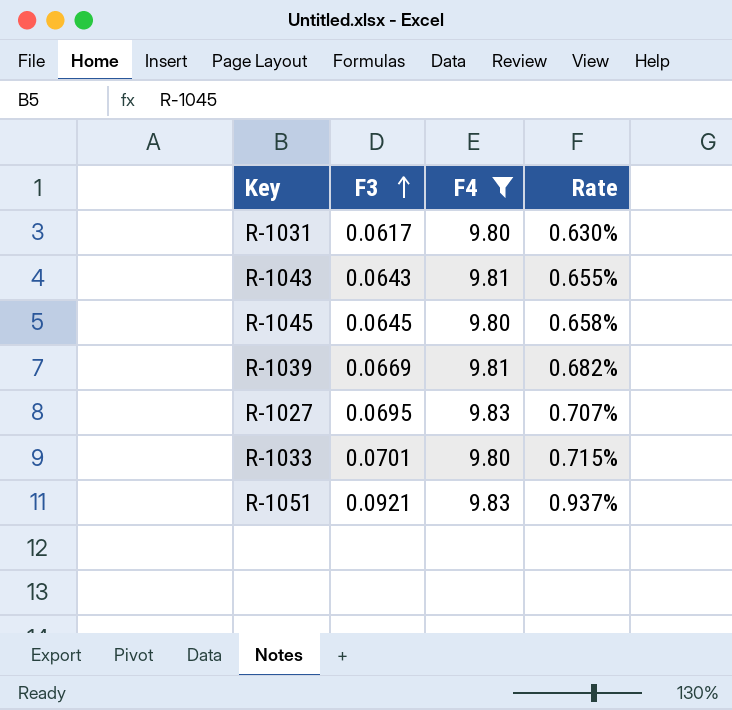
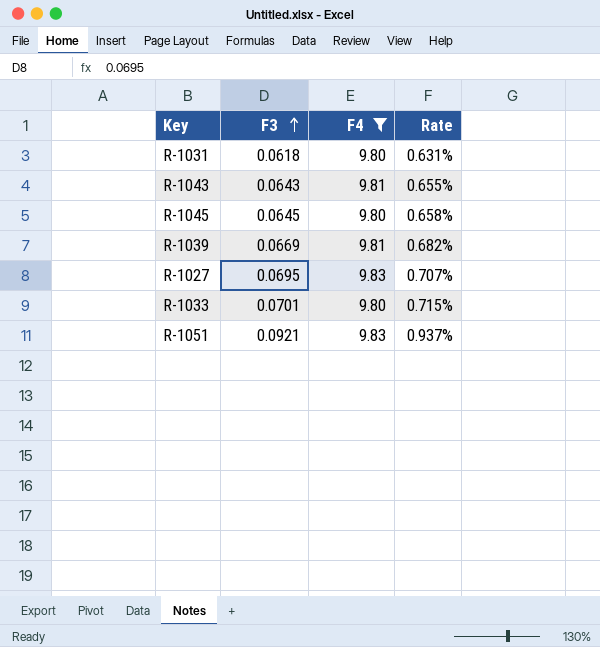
R-1031 | F3: 0.0617 -> 0.0618
R-1031 | Rate: 0.630% -> 0.631%

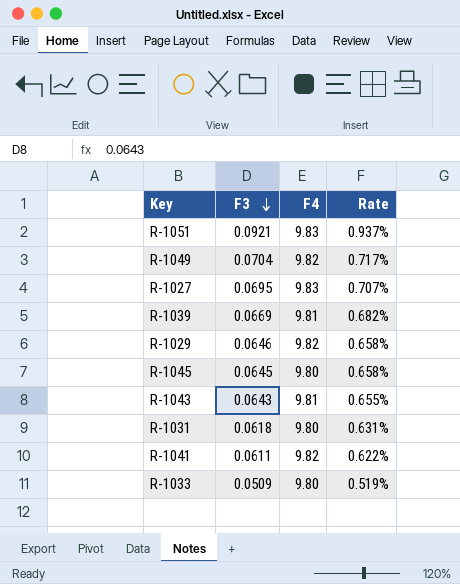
filter: F4 != 9.82 -> none
row order: F3 ascending -> F3 descending
R-1033 | F3: 0.0701 -> 0.0509
R-1033 | Rate: 0.715% -> 0.519%

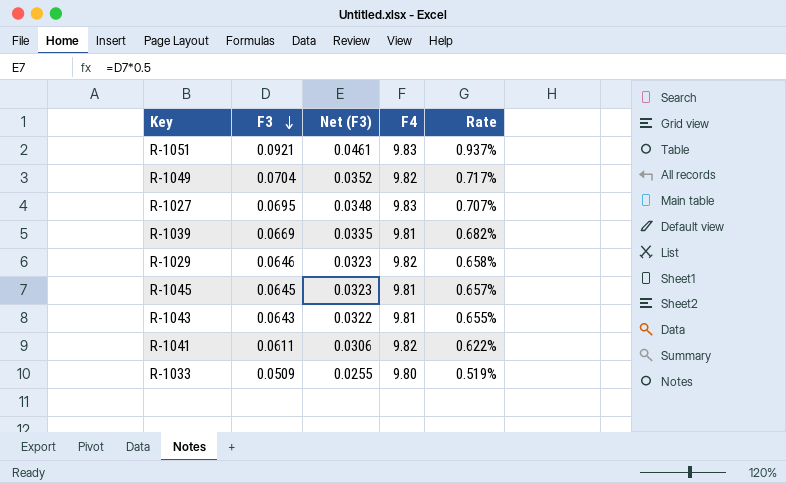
column Net (F3) | formula: none -> [F3] * 0.5
row R-1031: 0.0618 | 9.80 | 0.631% -> none
R-1045 | F4: 9.80 -> 9.81
R-1045 | Rate: 0.658% -> 0.657%

